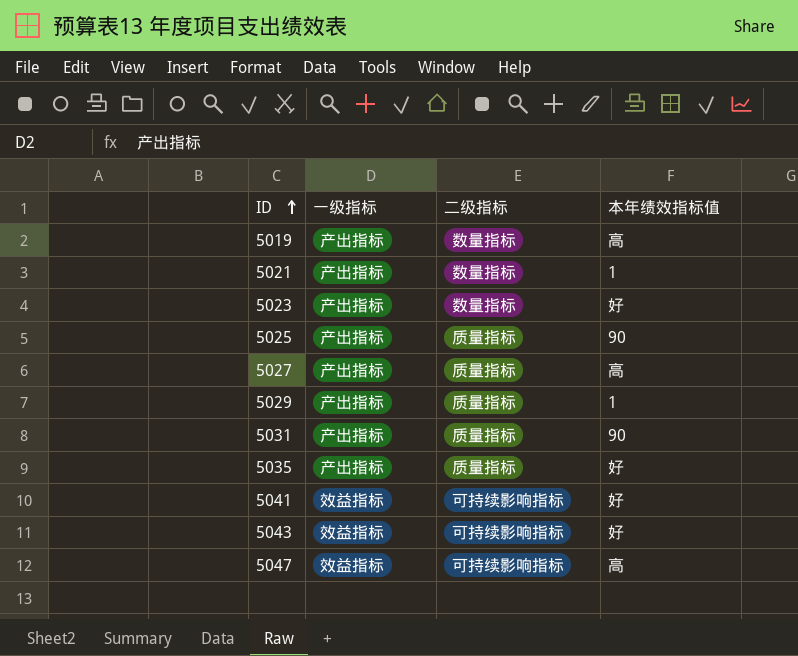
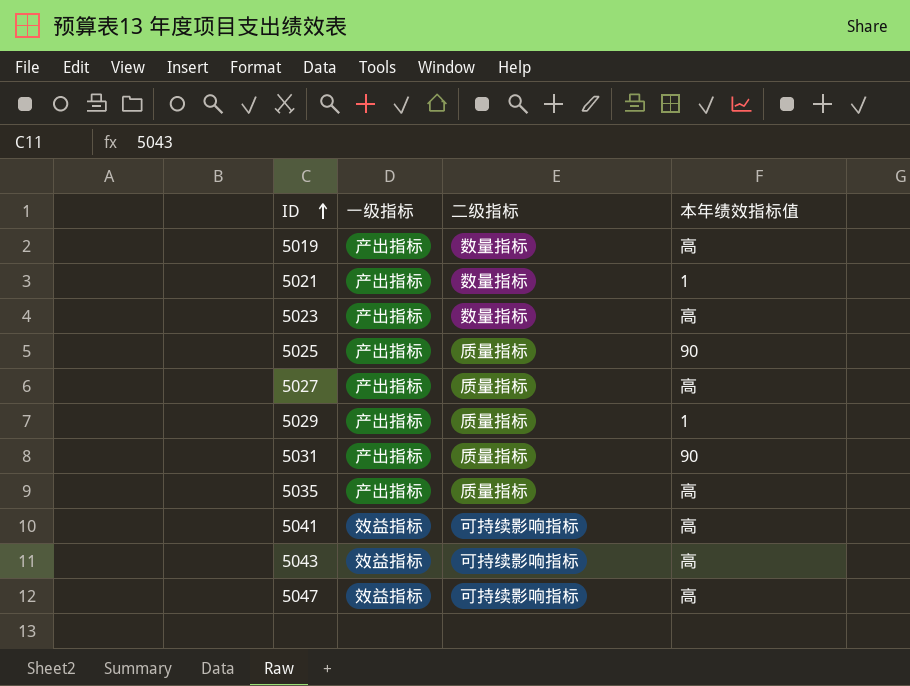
5023 | 本年绩效指标值: 好 -> 高
5035 | 本年绩效指标值: 好 -> 高
5041 | 本年绩效指标值: 好 -> 高
5043 | 本年绩效指标值: 好 -> 高

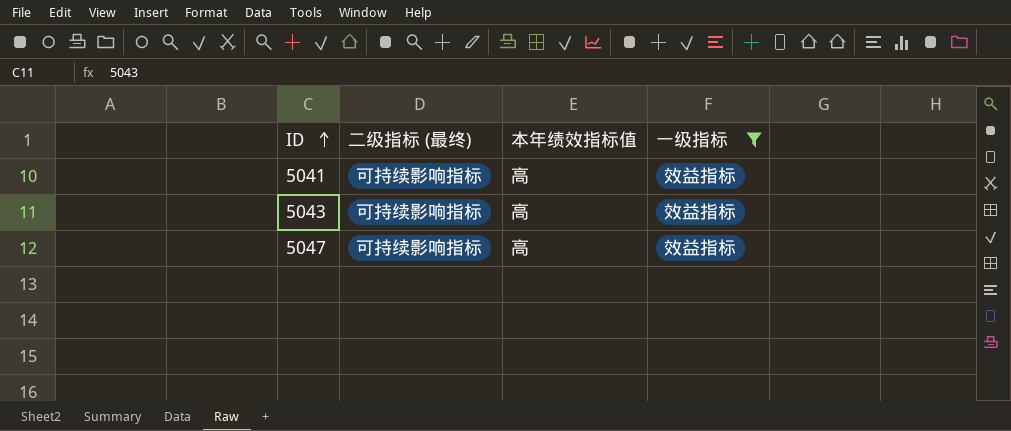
filter: none -> 一级指标 = 效益指标
column name: 二级指标 -> 二级指标 (最终)
column 一级指标 | position: 2 -> 4

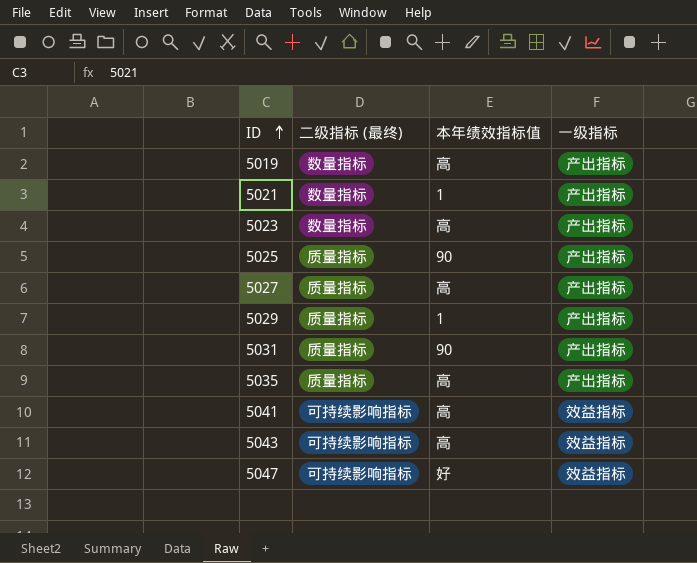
filter: 一级指标 = 效益指标 -> none
5047 | 本年绩效指标值: 高 -> 好

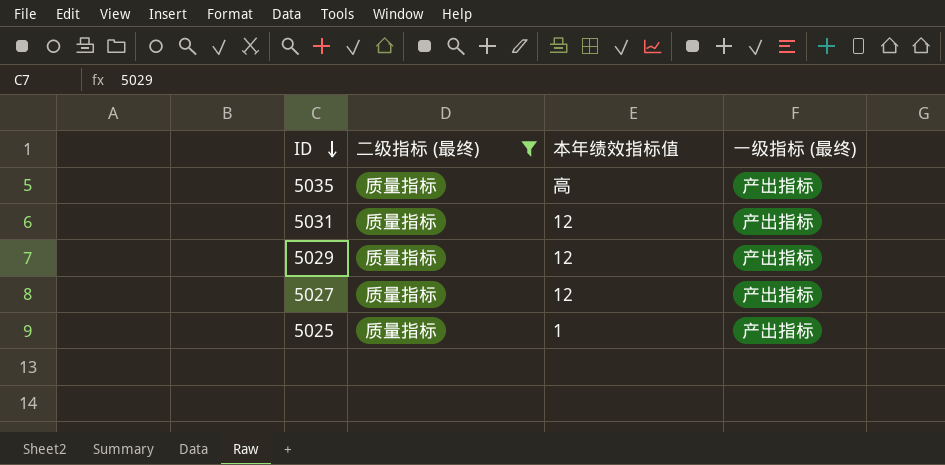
filter: none -> 二级指标 (最终) = 质量指标
row order: ID ascending -> ID descending
column name: 一级指标 -> 一级指标 (最终)
5031 | 本年绩效指标值: 90 -> 12
5029 | 本年绩效指标值: 1 -> 12
5027 | 本年绩效指标值: 高 -> 12
5025 | 本年绩效指标值: 90 -> 1

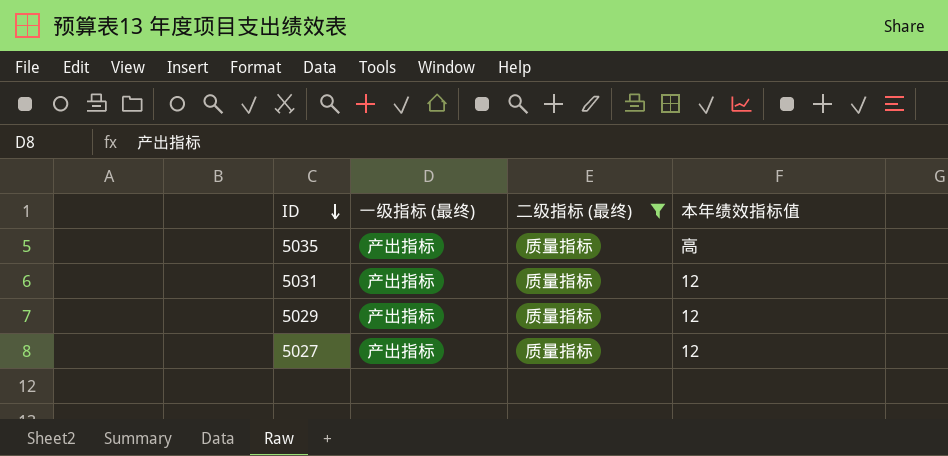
column 一级指标 (最终) | position: 4 -> 2
row 5025: 质量指标 | 1 | 产出指标 -> none

